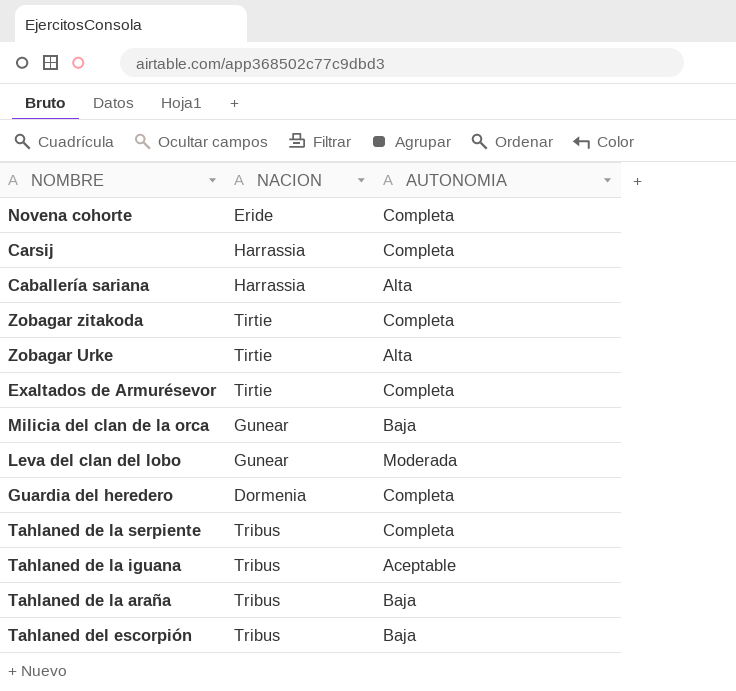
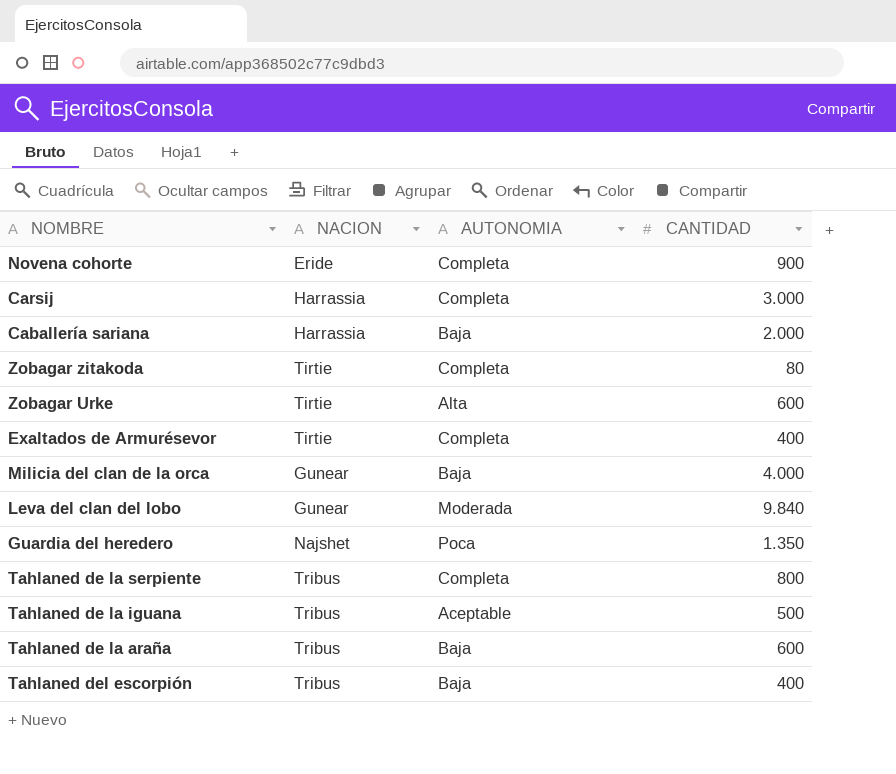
column CANTIDAD | position: none -> 4
Caballería sariana | AUTONOMIA: Alta -> Baja
Guardia del heredero | NACION: Dormenia -> Najshet
Guardia del heredero | AUTONOMIA: Completa -> Poca

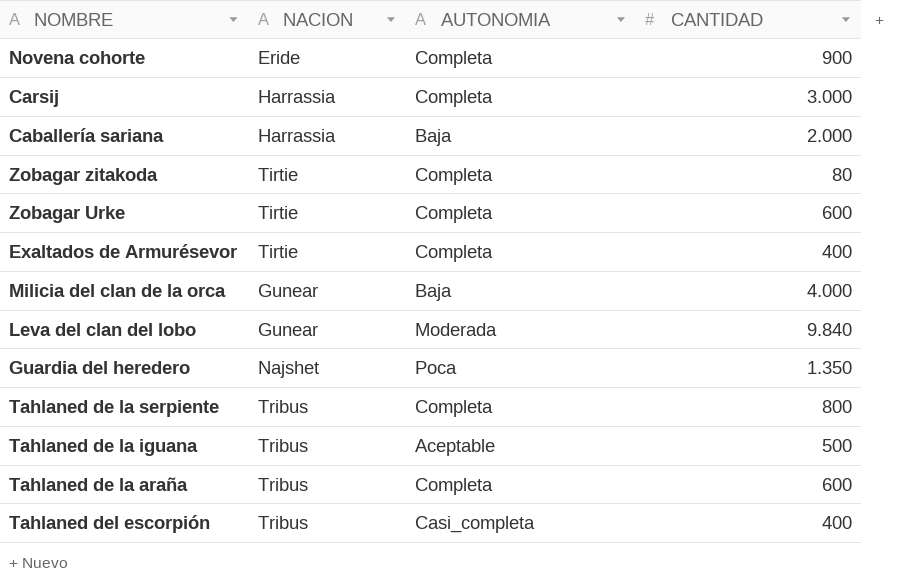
Zobagar Urke | AUTONOMIA: Alta -> Completa
Tahlaned de la araña | AUTONOMIA: Baja -> Completa
Tahlaned del escorpión | AUTONOMIA: Baja -> Casi_completa

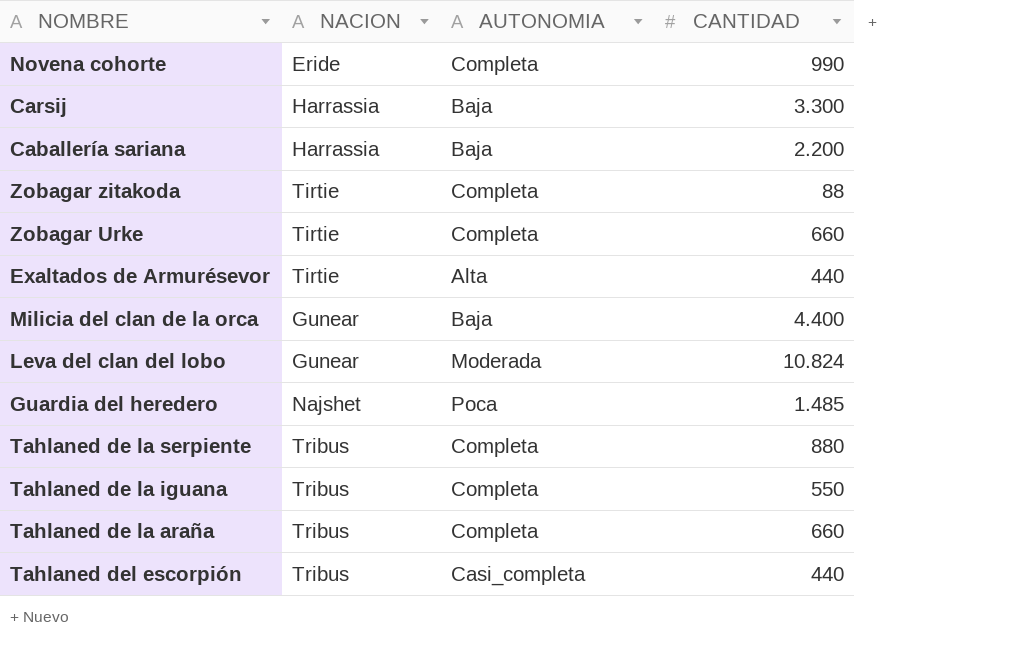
Novena cohorte | CANTIDAD: 900 -> 990
Carsij | AUTONOMIA: Completa -> Baja
Carsij | CANTIDAD: 3.000 -> 3.300
Caballería sariana | CANTIDAD: 2.000 -> 2.200
Zobagar zitakoda | CANTIDAD: 80 -> 88
Zobagar Urke | CANTIDAD: 600 -> 660
Exaltados de Armurésevor | AUTONOMIA: Completa -> Alta
Exaltados de Armurésevor | CANTIDAD: 400 -> 440
Milicia del clan de la orca | CANTIDAD: 4.000 -> 4.400
Leva del clan del lobo | CANTIDAD: 9.840 -> 10.824
Guardia del heredero | CANTIDAD: 1.350 -> 1.485
Tahlaned de la serpiente | CANTIDAD: 800 -> 880
Tahlaned de la iguana | AUTONOMIA: Aceptable -> Completa
Tahlaned de la iguana | CANTIDAD: 500 -> 550
Tahlaned de la araña | CANTIDAD: 600 -> 660
Tahlaned del escorpión | CANTIDAD: 400 -> 440

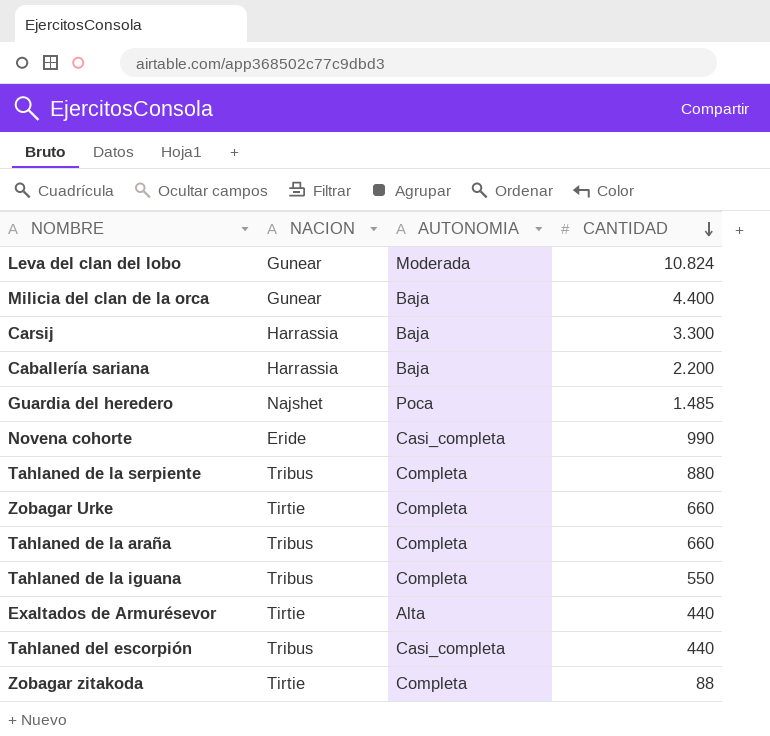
row order: none -> CANTIDAD descending
Novena cohorte | AUTONOMIA: Completa -> Casi_completa

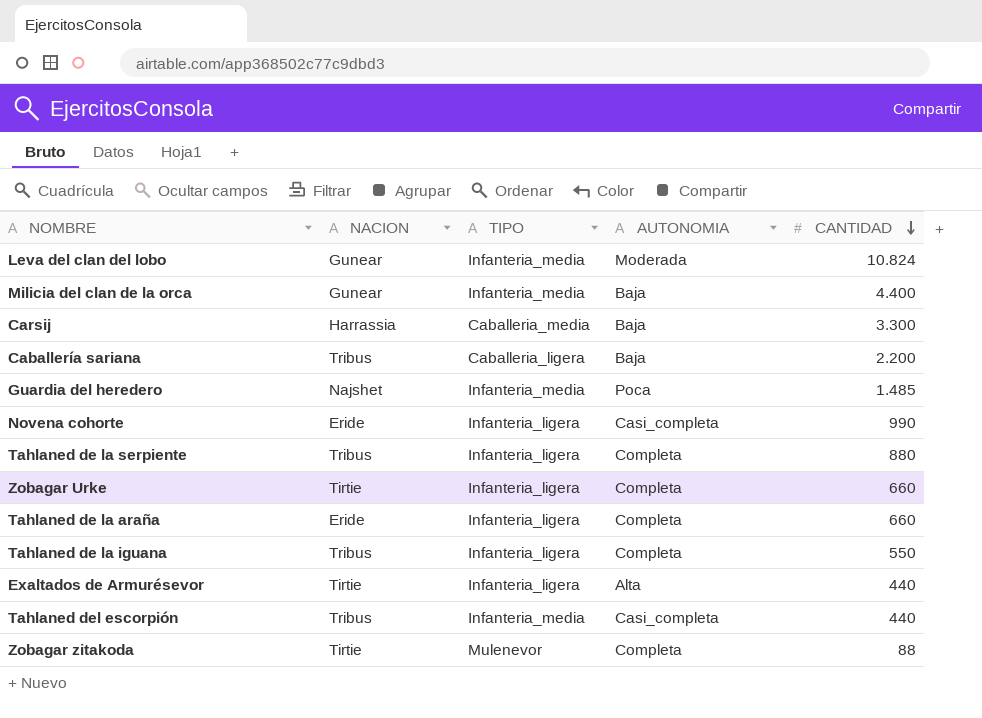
column TIPO | position: none -> 3
Caballería sariana | NACION: Harrassia -> Tribus
Tahlaned de la araña | NACION: Tribus -> Eride

